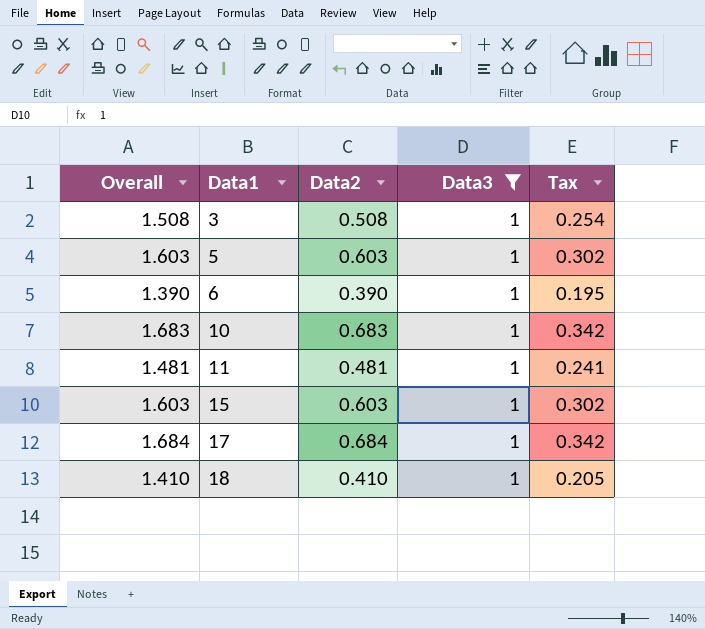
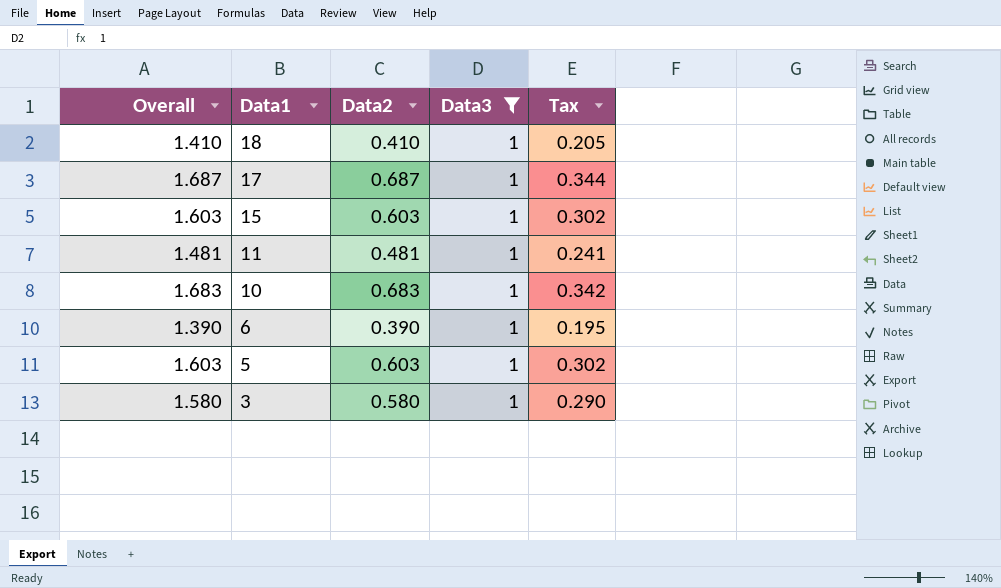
row order: Data1 ascending -> Data1 descending
17 | Overall: 1.684 -> 1.687
17 | Data2: 0.684 -> 0.687
17 | Tax: 0.342 -> 0.344
3 | Overall: 1.508 -> 1.580
3 | Data2: 0.508 -> 0.580
3 | Tax: 0.254 -> 0.290

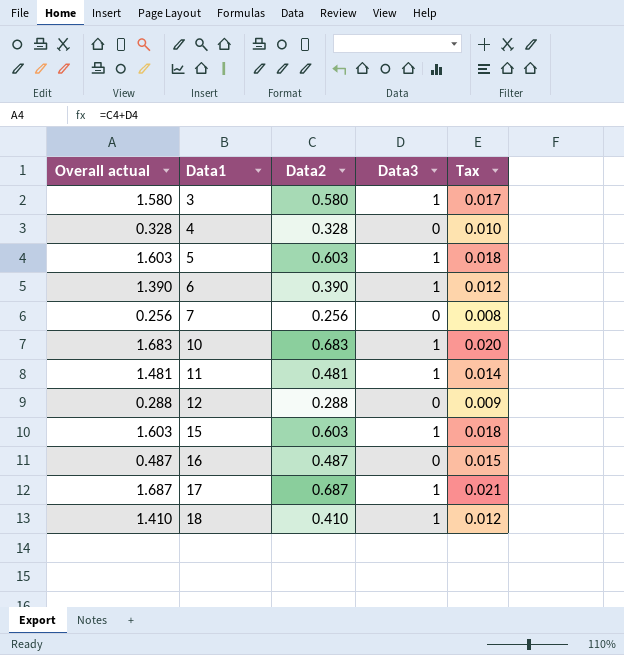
filter: Data3 = 1 -> none
row order: Data1 descending -> Data1 ascending
column name: Overall -> Overall actual
column Tax | formula: [Data2] * 0.5 -> [Data2] * 0.03

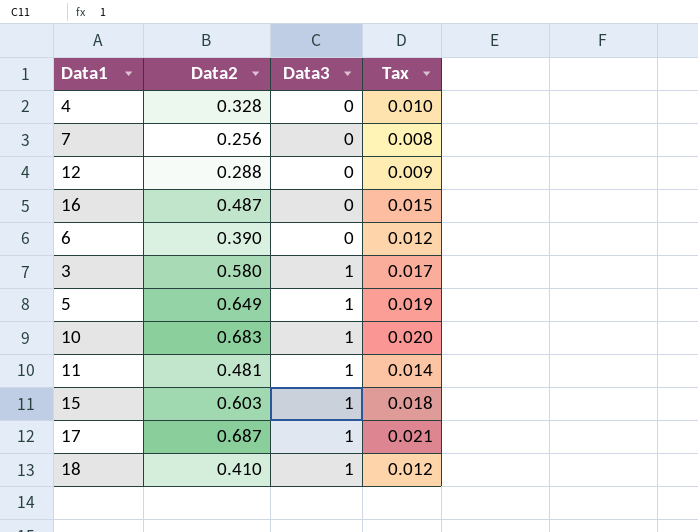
row order: Data1 ascending -> Data3 ascending
column Overall actual | formula: [Data2] + [Data3] -> none
6 | Data3: 1 -> 0
5 | Data2: 0.603 -> 0.649
5 | Tax: 0.018 -> 0.019

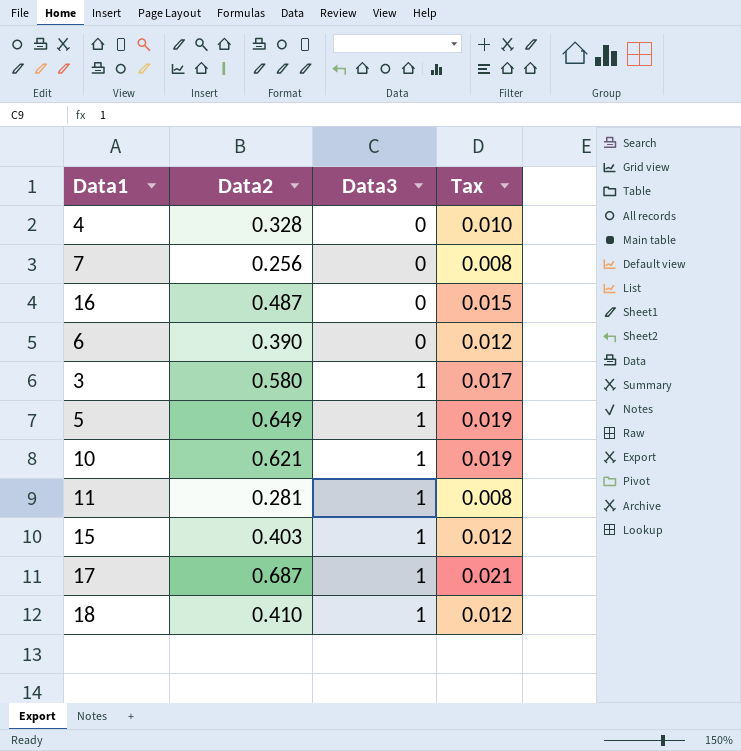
row 12: 0.288 | 0 | 0.009 -> none
10 | Data2: 0.683 -> 0.621
10 | Tax: 0.020 -> 0.019
11 | Data2: 0.481 -> 0.281
11 | Tax: 0.014 -> 0.008
15 | Data2: 0.603 -> 0.403
15 | Tax: 0.018 -> 0.012

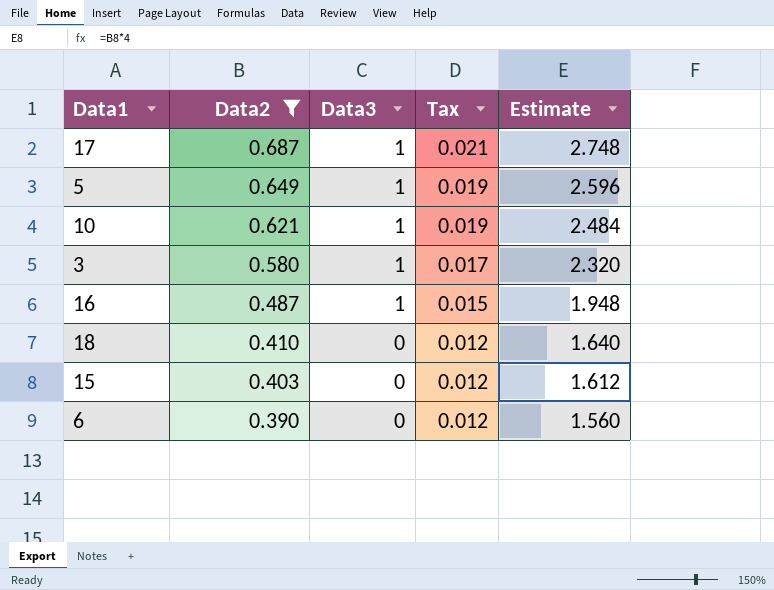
filter: none -> Data2 >= 0.390
row order: Data3 ascending -> Data2 descending
column Estimate | formula: none -> [Data2] * 4
16 | Data3: 0 -> 1
18 | Data3: 1 -> 0
15 | Data3: 1 -> 0

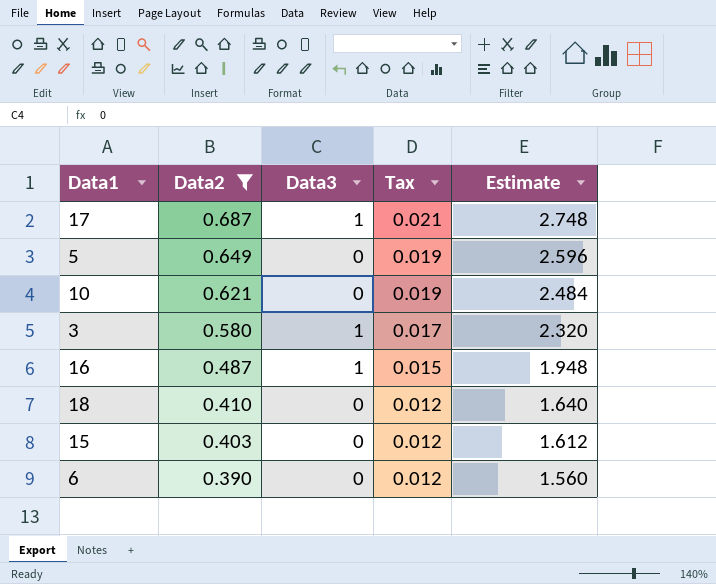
5 | Data3: 1 -> 0
10 | Data3: 1 -> 0

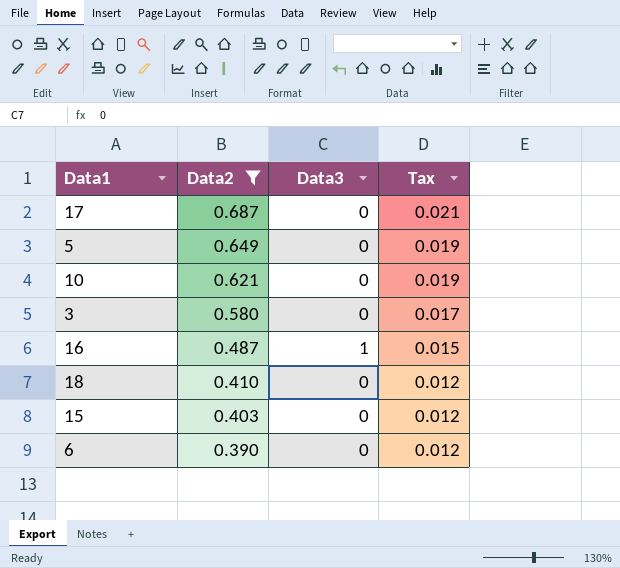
column Estimate | formula: [Data2] * 4 -> none
17 | Data3: 1 -> 0
3 | Data3: 1 -> 0

